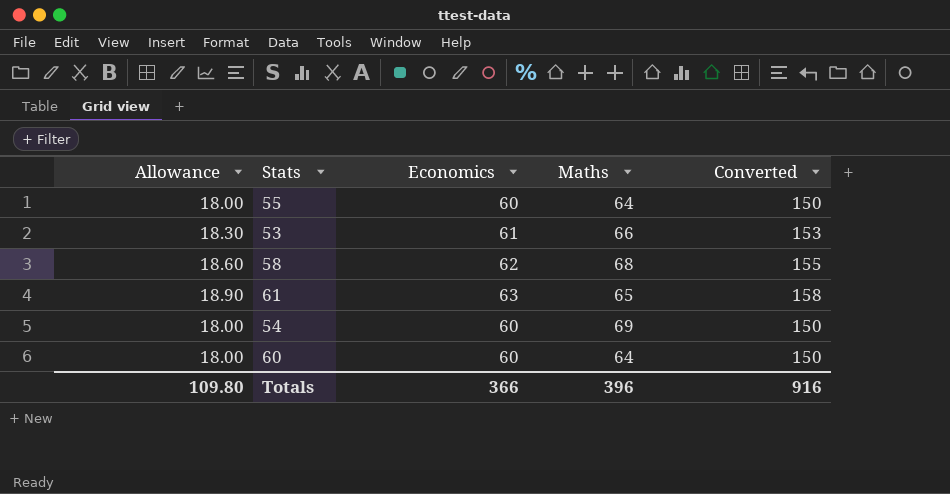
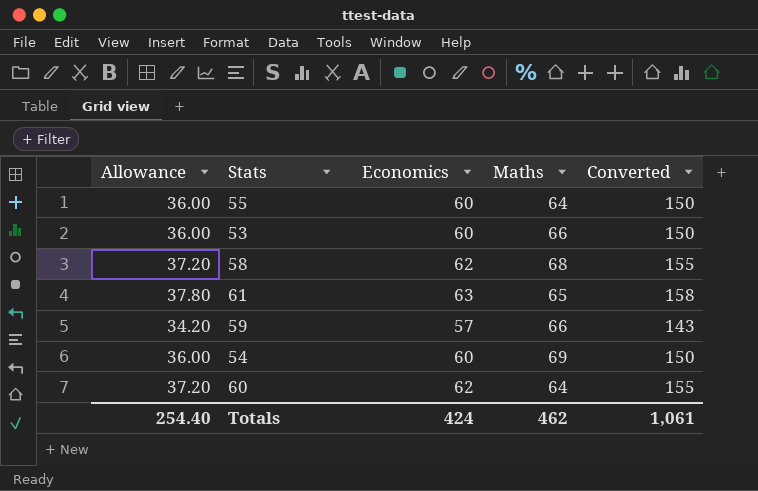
column Allowance | formula: [Economics] * 0.3 -> [Economics] * 0.6
53 | Economics: 61 -> 60
53 | Converted: 153 -> 150
row 59: none -> 34.20 | 57 | 66 | 143
60 | Economics: 60 -> 62
60 | Converted: 150 -> 155
Totals | Allowance: 109.80 -> 254.40
Totals | Economics: 366 -> 424
Totals | Maths: 396 -> 462
Totals | Converted: 916 -> 1,061

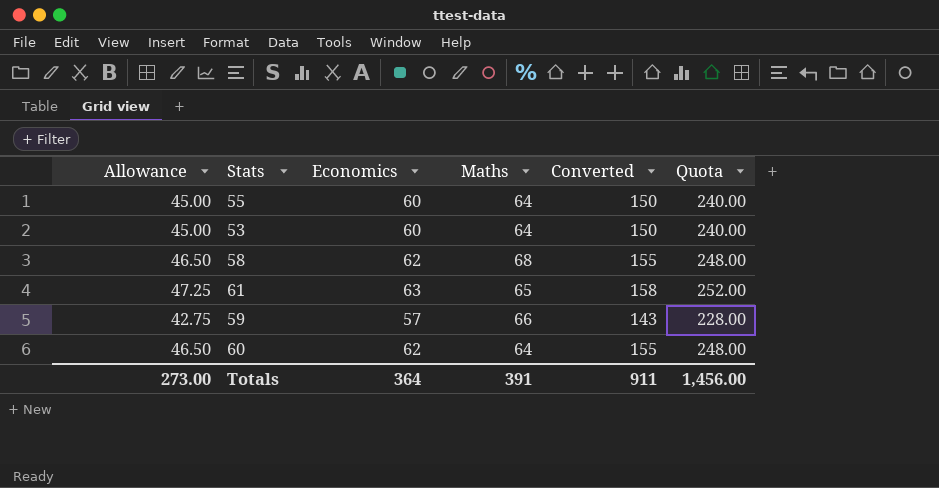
column Allowance | formula: [Economics] * 0.6 -> [Economics] * 0.75
column Quota | formula: none -> [Economics] * 4
row 54: 36.00 | 60 | 69 | 150 -> none
53 | Maths: 66 -> 64
Totals | Allowance: 254.40 -> 273.00
Totals | Economics: 424 -> 364
Totals | Maths: 462 -> 391
Totals | Converted: 1,061 -> 911

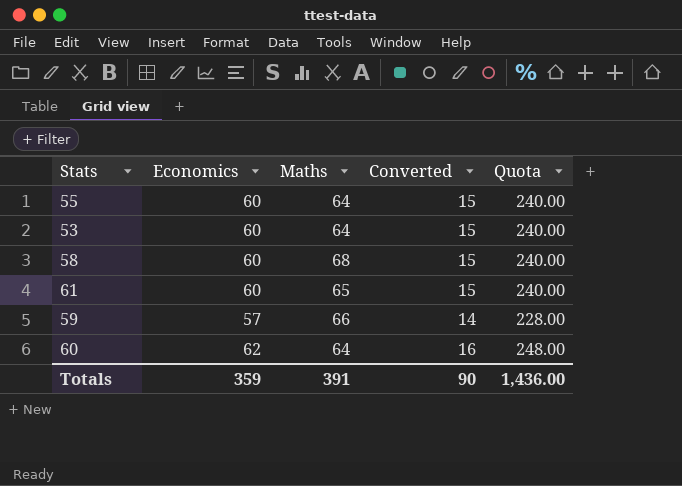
column Allowance | formula: [Economics] * 0.75 -> none
column Converted | formula: [Economics] * 2.5 -> [Economics] * 0.25
58 | Economics: 62 -> 60
58 | Quota: 248.00 -> 240.00
61 | Economics: 63 -> 60
61 | Quota: 252.00 -> 240.00
Totals | Economics: 364 -> 359
Totals | Converted: 911 -> 90
Totals | Quota: 1,456.00 -> 1,436.00

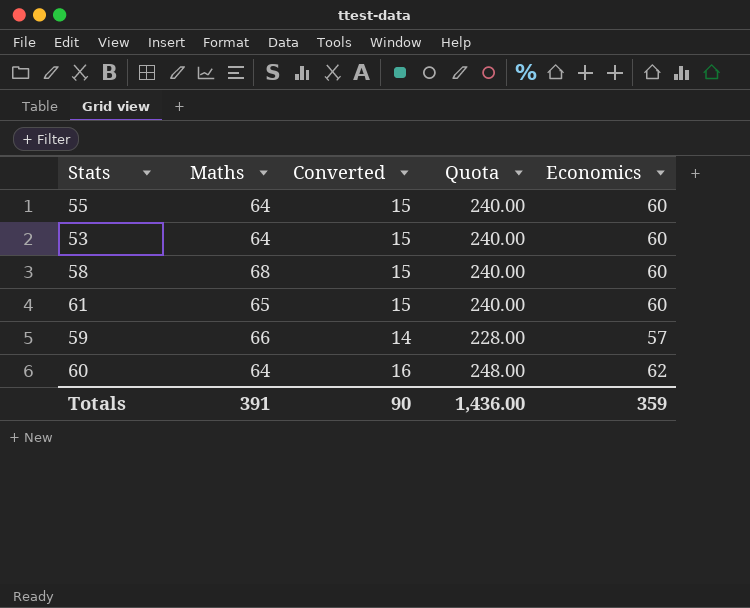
column Economics | position: 2 -> 5

